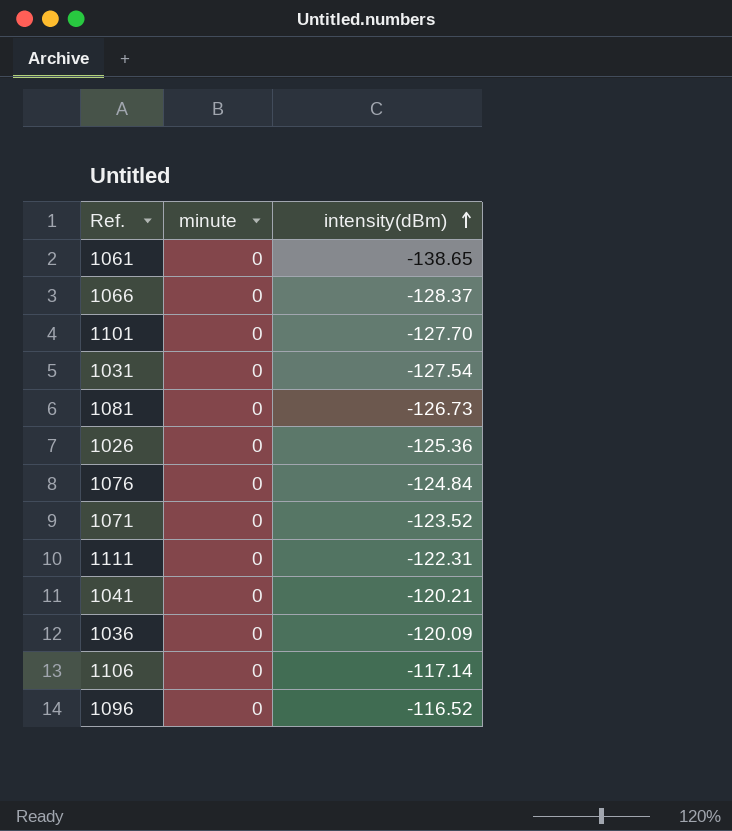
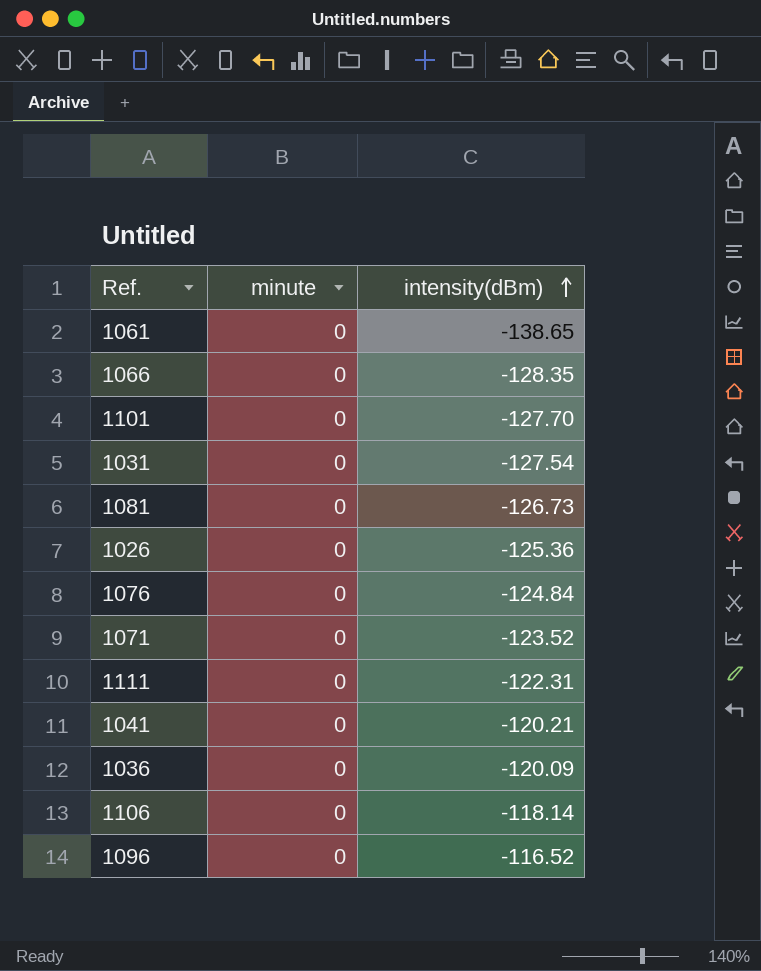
1066 | intensity(dBm): -128.37 -> -128.35
1106 | intensity(dBm): -117.14 -> -118.14

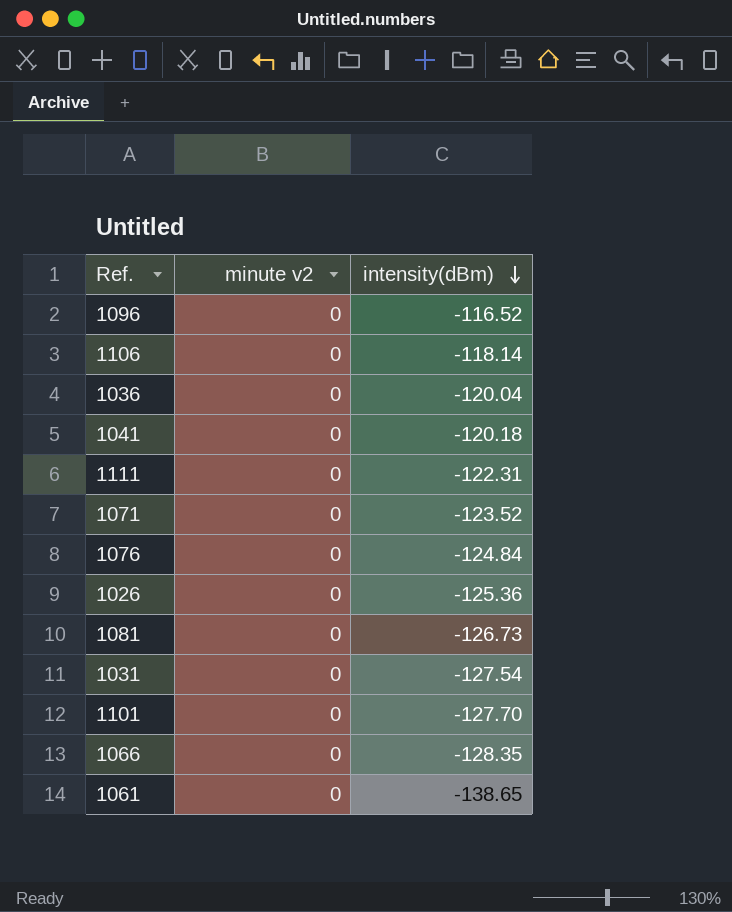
row order: intensity(dBm) ascending -> intensity(dBm) descending
column name: minute -> minute v2
1036 | intensity(dBm): -120.09 -> -120.04
1041 | intensity(dBm): -120.21 -> -120.18

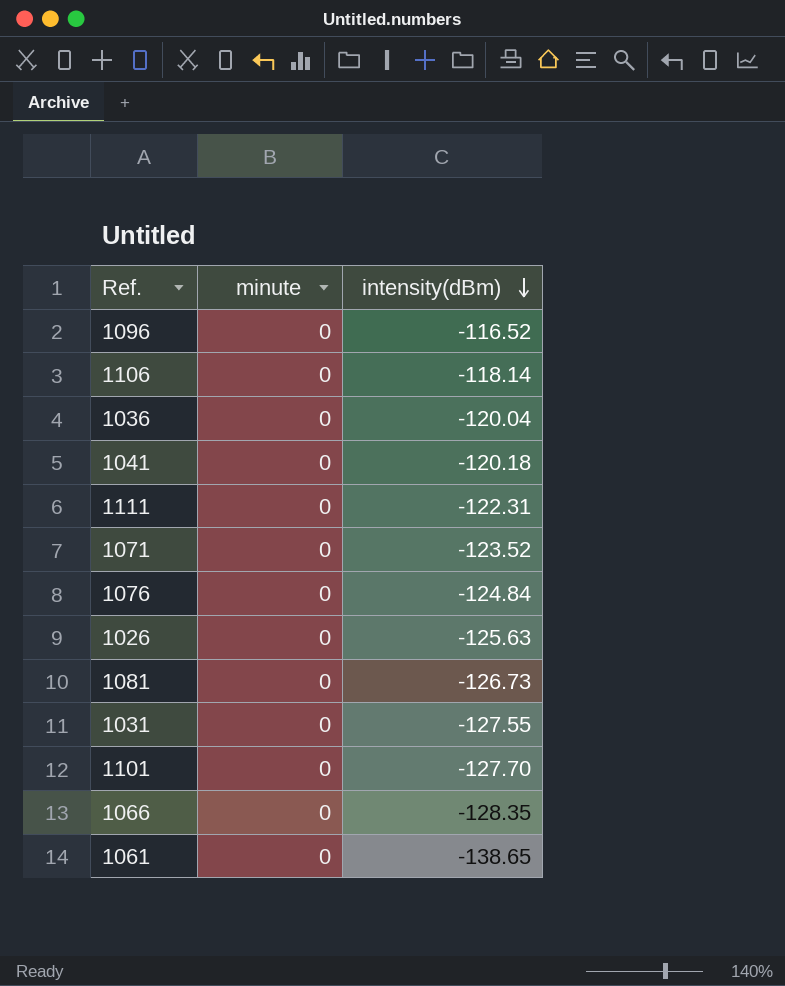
column name: minute v2 -> minute
1026 | intensity(dBm): -125.36 -> -125.63
1031 | intensity(dBm): -127.54 -> -127.55

